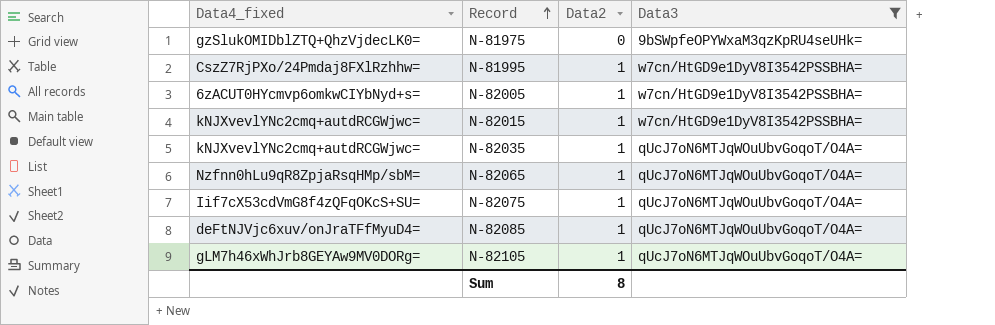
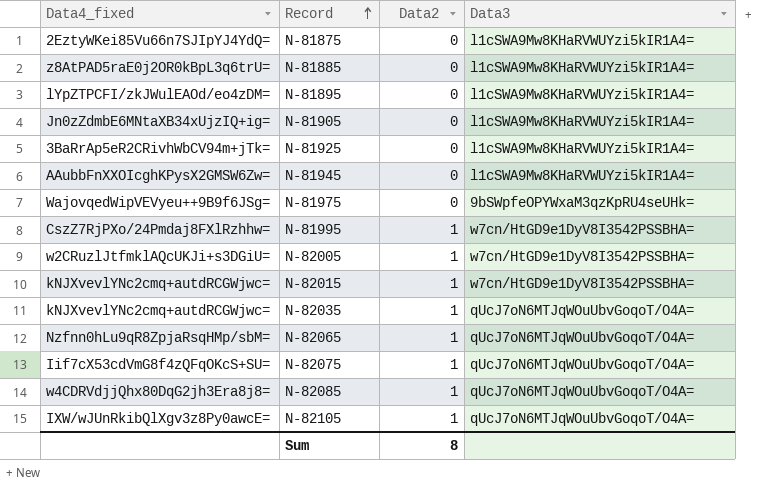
filter: Data3 != l1cSWA9Mw8KHaRVWUYzi5kIR1A4= -> none
N-81975 | Data4_fixed: gzSlukOMIDblZTQ+QhzVjdecLK0= -> WajovqedWipVEVyeu++9B9f6JSg=
N-82005 | Data4_fixed: 6zACUT0HYcmvp6omkwCIYbNyd+s= -> w2CRuzlJtfmklAQcUKJi+s3DGiU=
N-82085 | Data4_fixed: deFtNJVjc6xuv/onJraTFfMyuD4= -> w4CDRVdjjQhx80DqG2jh3Era8j8=
N-82105 | Data4_fixed: gLM7h46xWhJrb8GEYAw9MV0DORg= -> IXW/wJUnRkibQlXgv3z8Py0awcE=

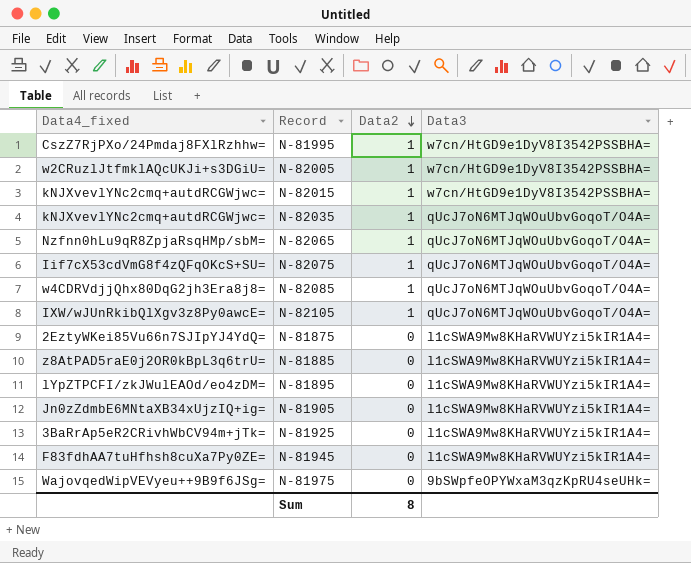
row order: Record ascending -> Data2 descending
N-81945 | Data4_fixed: AAubbFnXXOIcghKPysX2GMSW6Zw= -> F83fdhAA7tuHfhsh8cuXa7Py0ZE=

